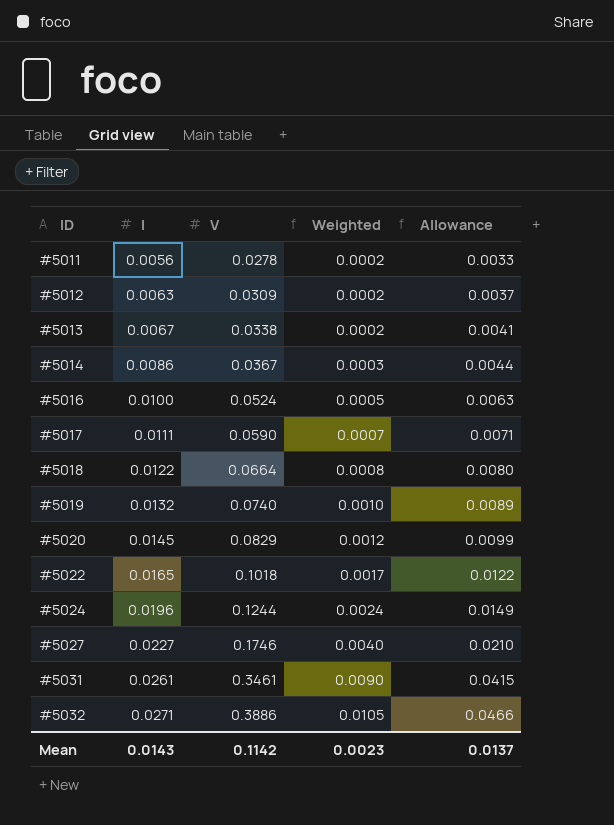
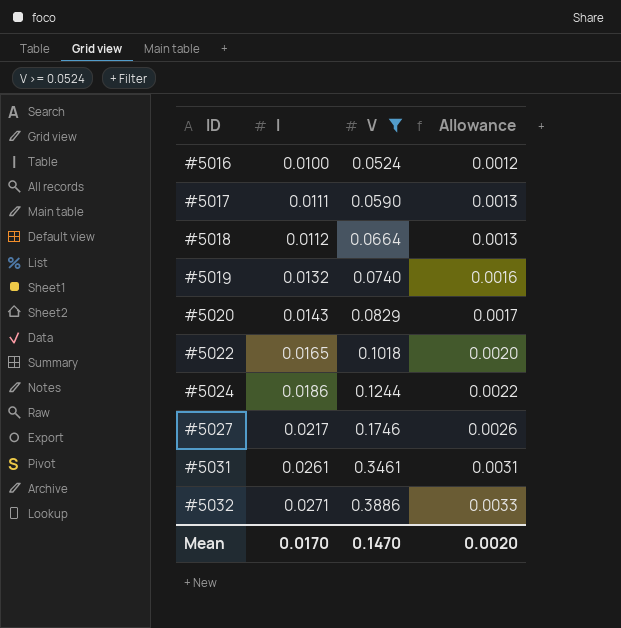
filter: none -> V >= 0.0524
column Weighted | formula: [I] * [V] -> none
column Allowance | formula: [V] * 0.12 -> [I] * 0.12
#5018 | I: 0.0122 -> 0.0112
#5020 | I: 0.0145 -> 0.0143
#5024 | I: 0.0196 -> 0.0186
#5027 | I: 0.0227 -> 0.0217
Mean | I: 0.0143 -> 0.0170
Mean | V: 0.1142 -> 0.1470
Mean | Allowance: 0.0137 -> 0.0020

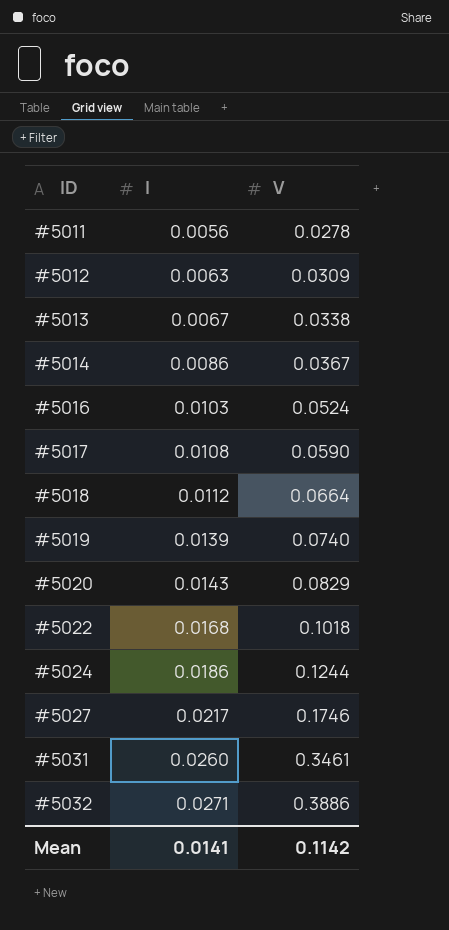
filter: V >= 0.0524 -> none
column Allowance | formula: [I] * 0.12 -> none
#5016 | I: 0.0100 -> 0.0103
#5017 | I: 0.0111 -> 0.0108
#5019 | I: 0.0132 -> 0.0139
#5022 | I: 0.0165 -> 0.0168
#5031 | I: 0.0261 -> 0.0260
Mean | I: 0.0170 -> 0.0141
Mean | V: 0.1470 -> 0.1142

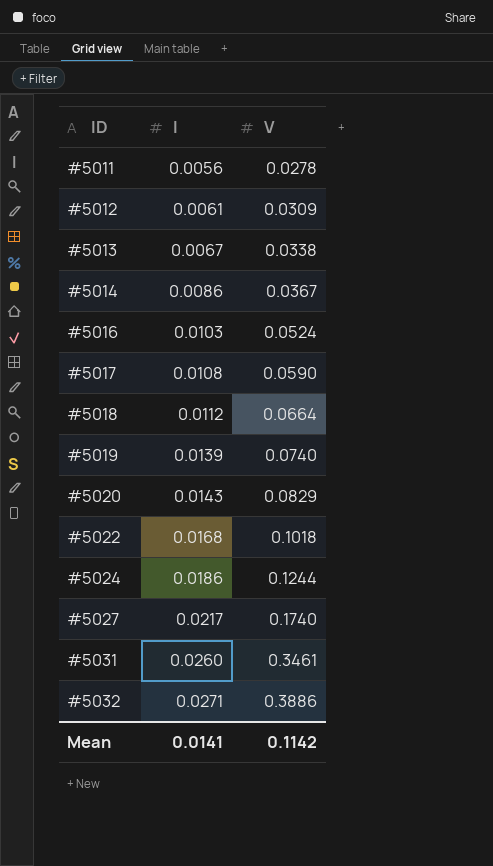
#5012 | I: 0.0063 -> 0.0061
#5027 | V: 0.1746 -> 0.1740

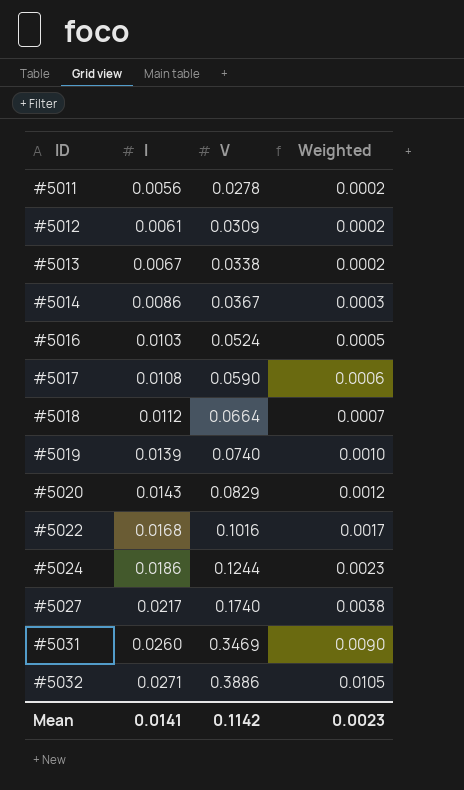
column Weighted | formula: none -> [I] * [V]
#5022 | V: 0.1018 -> 0.1016
#5031 | V: 0.3461 -> 0.3469

